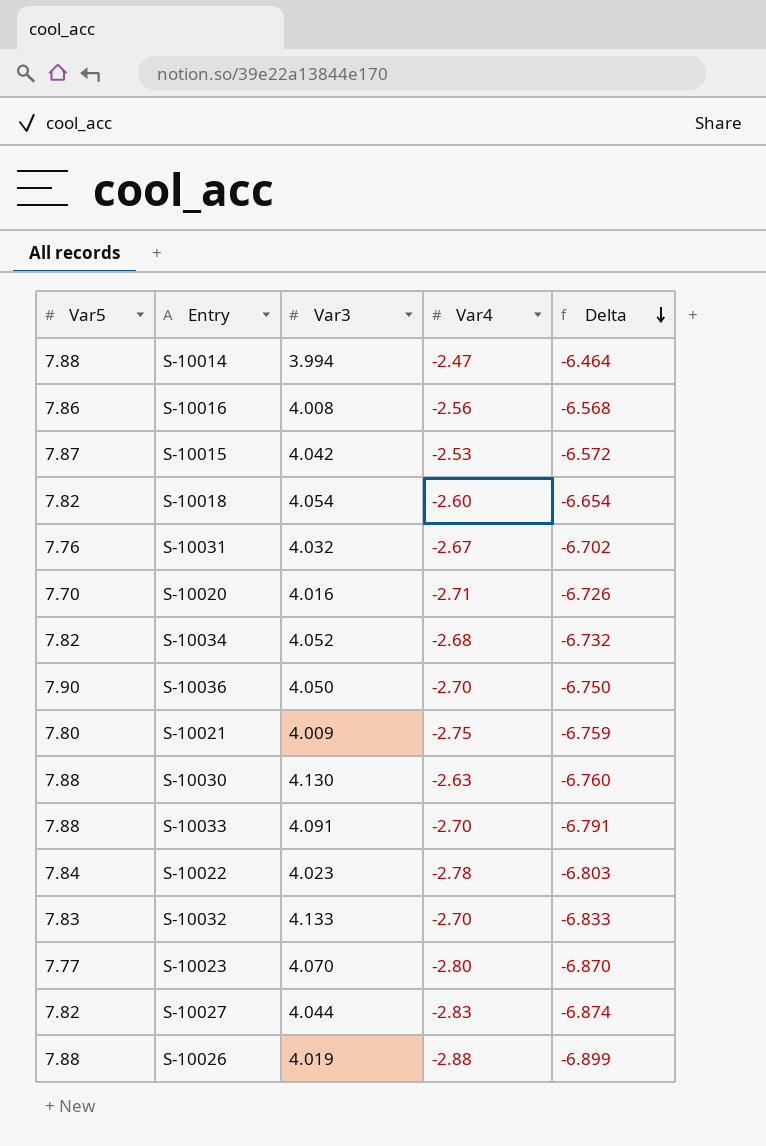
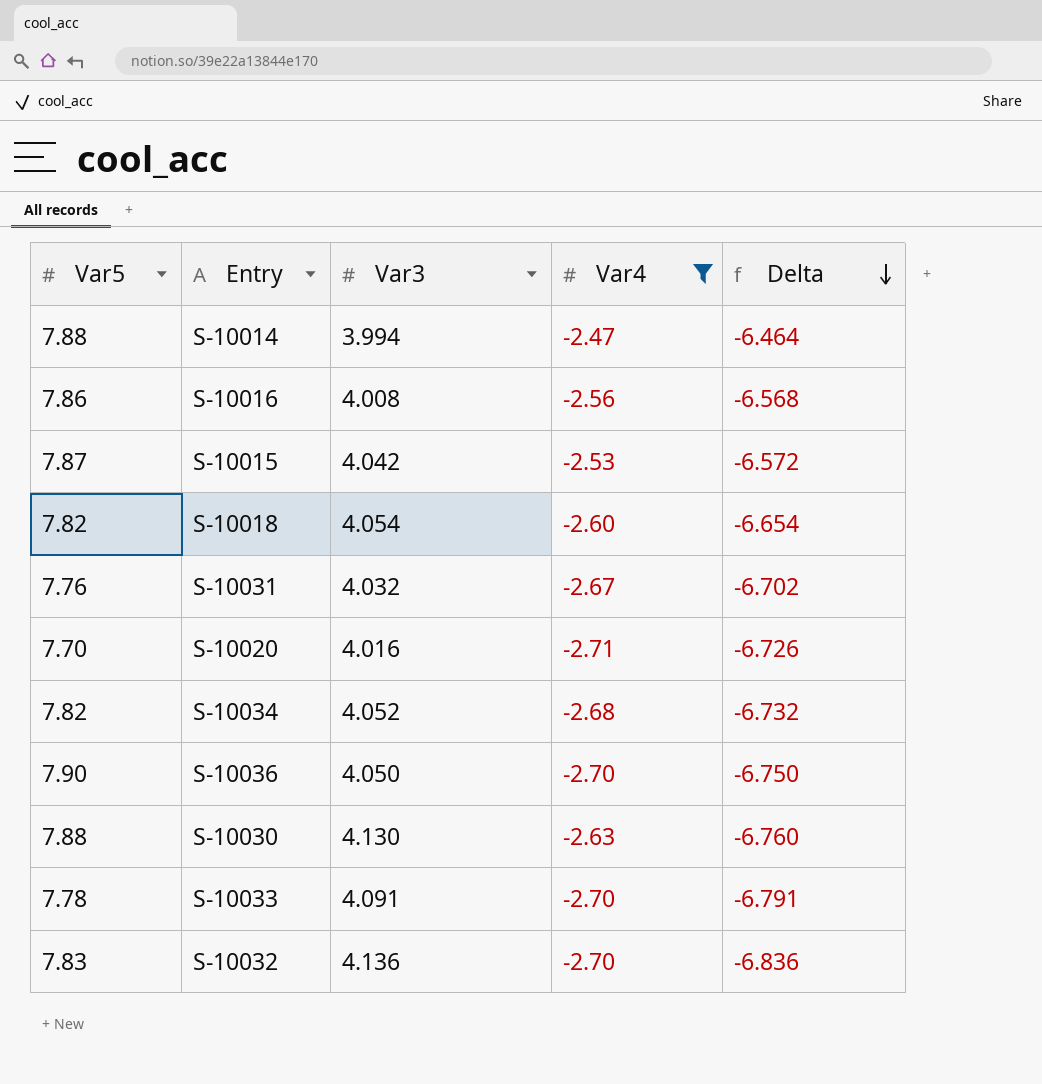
filter: none -> Var4 >= -2.71
S-10033 | Var5: 7.88 -> 7.78
S-10032 | Var3: 4.133 -> 4.136
S-10032 | Delta: -6.833 -> -6.836

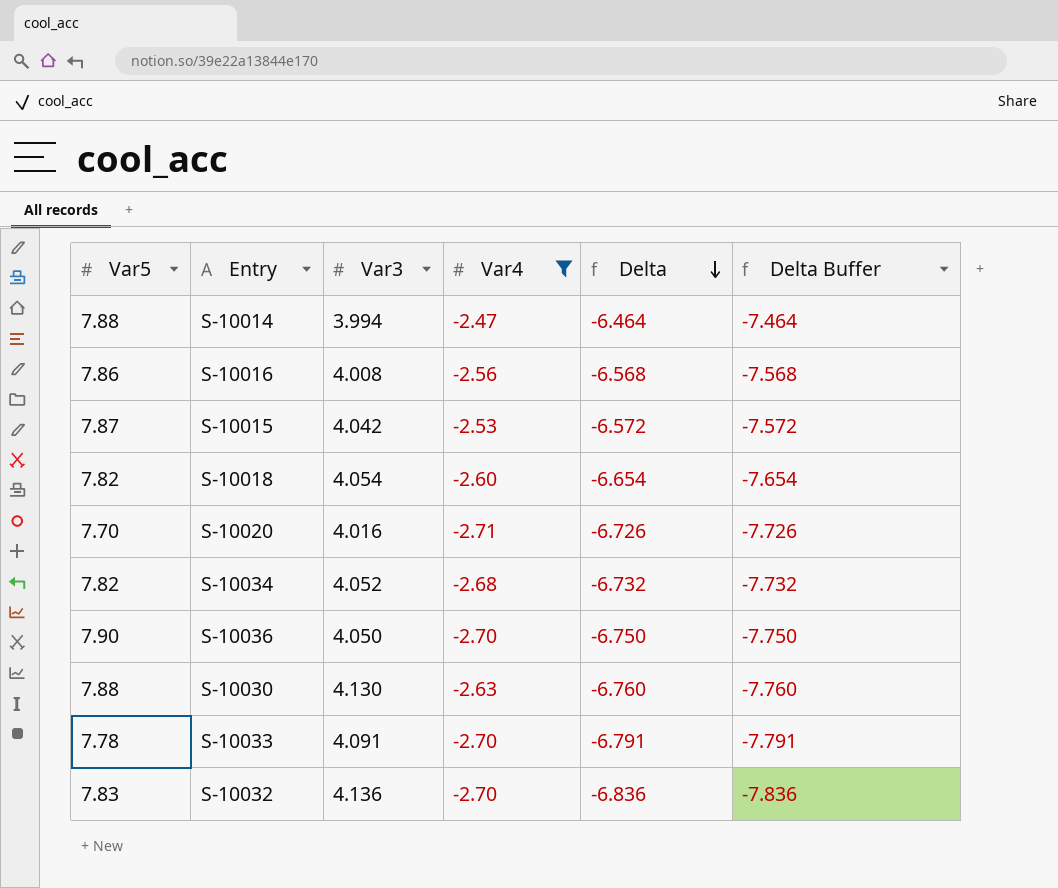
column Delta Buffer | formula: none -> [Delta] - 1
row S-10031: 7.76 | 4.032 | -2.67 | -6.702 -> none

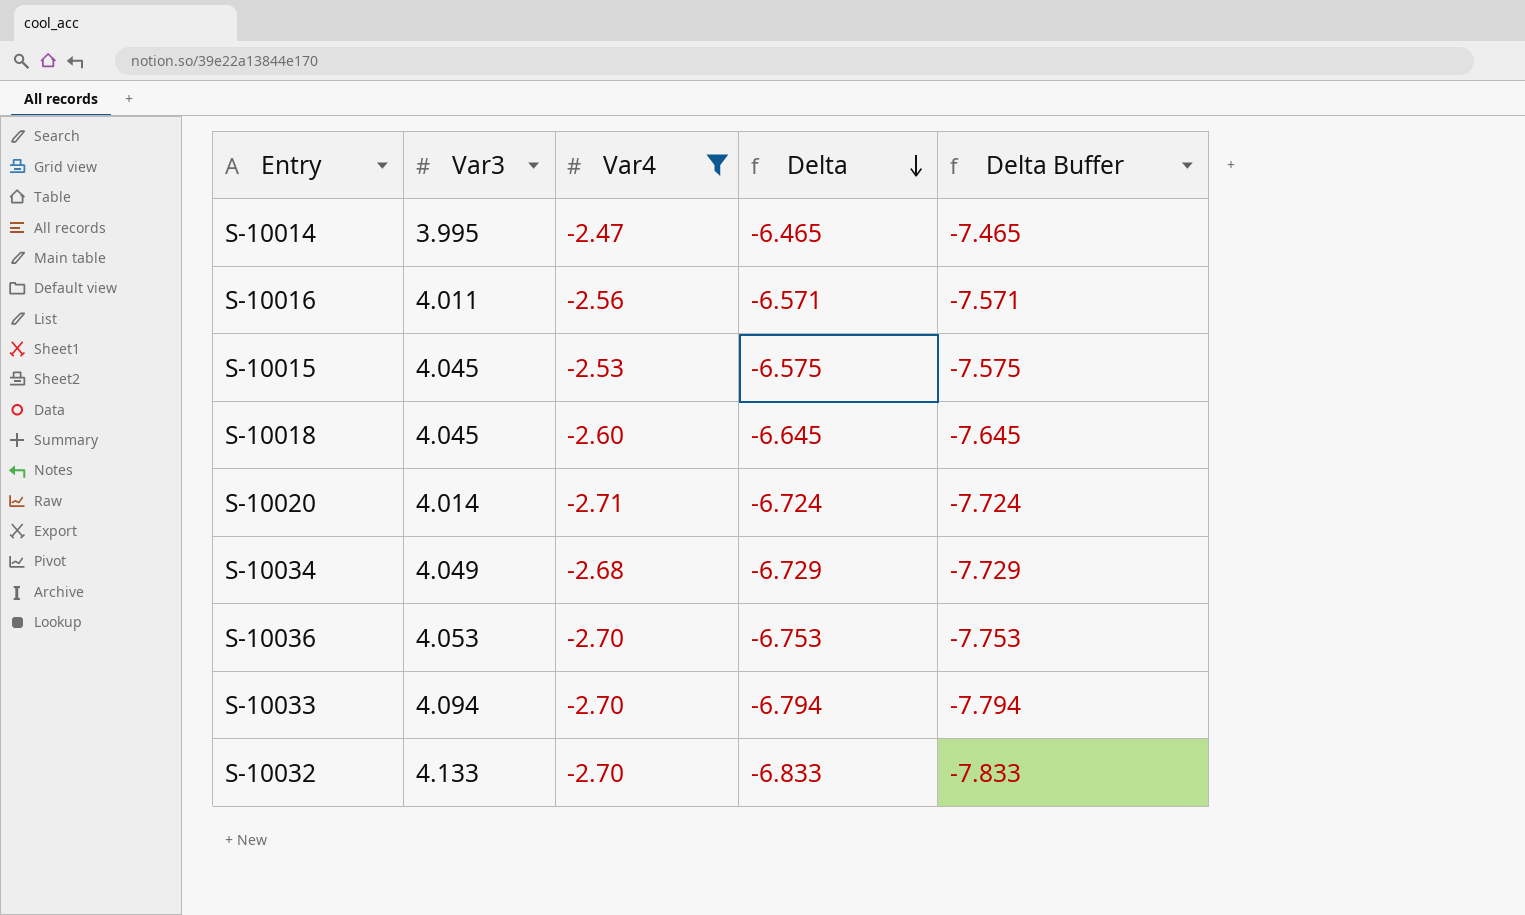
column Var5 | position: 1 -> none
row S-10030: 7.88 | 4.130 | -2.63 | -6.760 | -7.760 -> none
S-10014 | Var3: 3.994 -> 3.995
S-10014 | Delta: -6.464 -> -6.465
S-10014 | Delta Buffer: -7.464 -> -7.465
S-10016 | Var3: 4.008 -> 4.011
S-10016 | Delta: -6.568 -> -6.571
S-10016 | Delta Buffer: -7.568 -> -7.571
S-10015 | Var3: 4.042 -> 4.045
S-10015 | Delta: -6.572 -> -6.575
S-10015 | Delta Buffer: -7.572 -> -7.575
S-10018 | Var3: 4.054 -> 4.045
S-10018 | Delta: -6.654 -> -6.645
S-10018 | Delta Buffer: -7.654 -> -7.645
S-10020 | Var3: 4.016 -> 4.014
S-10020 | Delta: -6.726 -> -6.724
S-10020 | Delta Buffer: -7.726 -> -7.724
S-10034 | Var3: 4.052 -> 4.049
S-10034 | Delta: -6.732 -> -6.729
S-10034 | Delta Buffer: -7.732 -> -7.729
S-10036 | Var3: 4.050 -> 4.053
S-10036 | Delta: -6.750 -> -6.753
S-10036 | Delta Buffer: -7.750 -> -7.753
S-10033 | Var3: 4.091 -> 4.094
S-10033 | Delta: -6.791 -> -6.794
S-10033 | Delta Buffer: -7.791 -> -7.794
S-10032 | Var3: 4.136 -> 4.133
S-10032 | Delta: -6.836 -> -6.833
S-10032 | Delta Buffer: -7.836 -> -7.833

